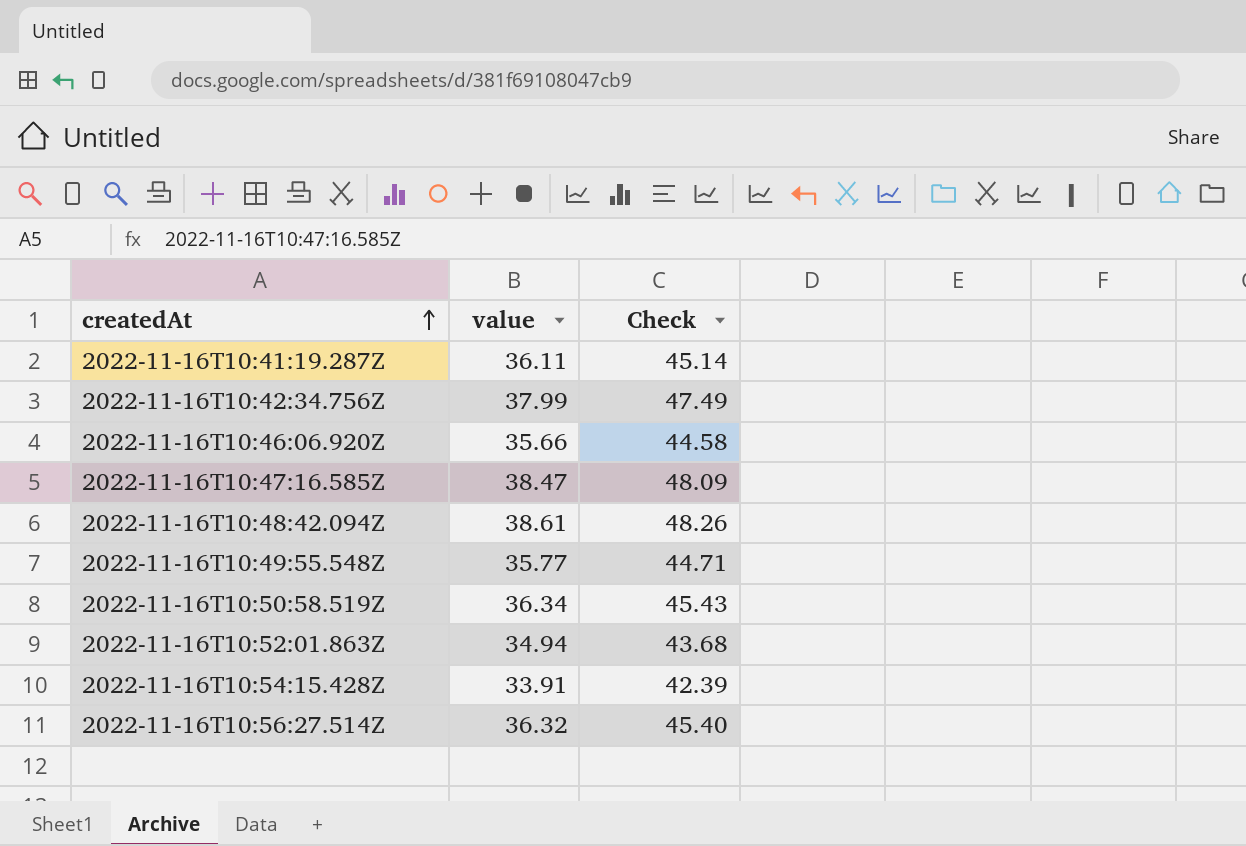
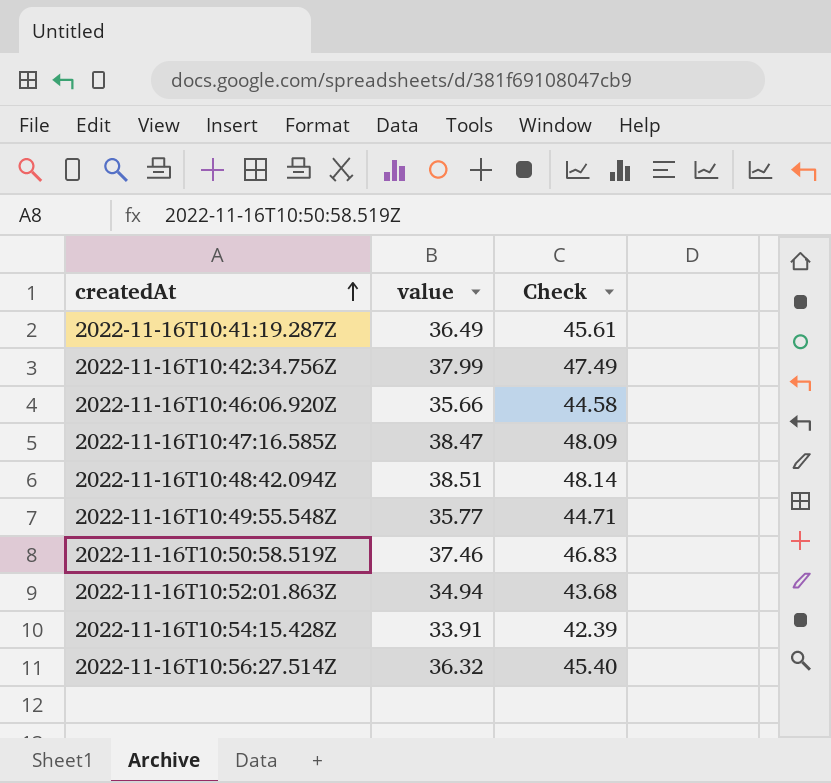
2022-11-16T10:41:19.287Z | value: 36.11 -> 36.49
2022-11-16T10:41:19.287Z | Check: 45.14 -> 45.61
2022-11-16T10:48:42.094Z | value: 38.61 -> 38.51
2022-11-16T10:48:42.094Z | Check: 48.26 -> 48.14
2022-11-16T10:50:58.519Z | value: 36.34 -> 37.46
2022-11-16T10:50:58.519Z | Check: 45.43 -> 46.83

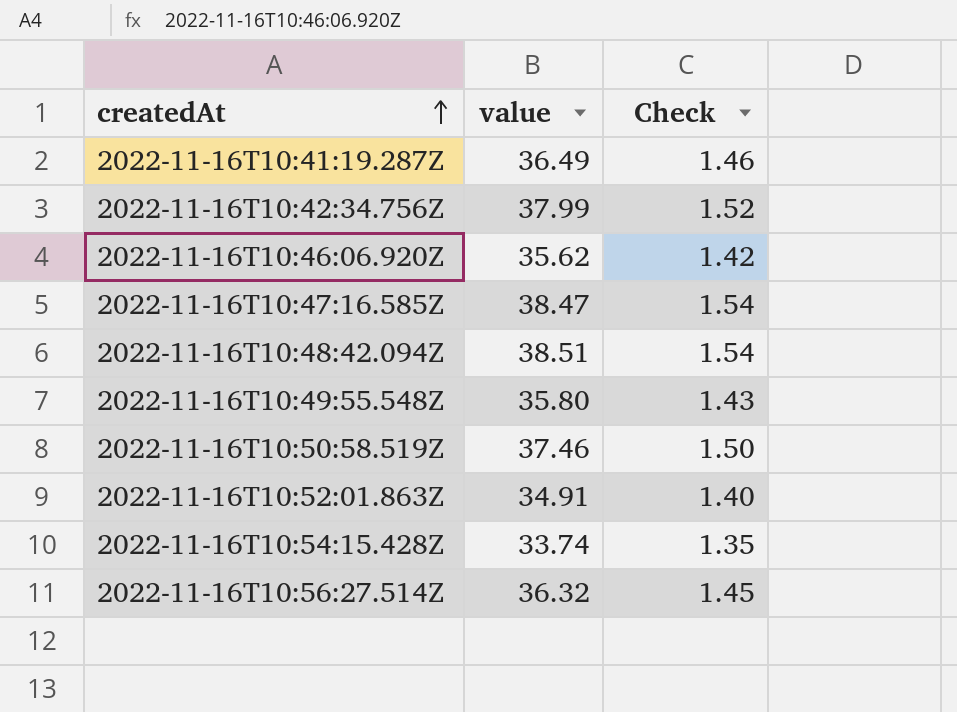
column Check | formula: [value] * 1.25 -> [value] * 0.04
2022-11-16T10:46:06.920Z | value: 35.66 -> 35.62
2022-11-16T10:49:55.548Z | value: 35.77 -> 35.80
2022-11-16T10:52:01.863Z | value: 34.94 -> 34.91
2022-11-16T10:54:15.428Z | value: 33.91 -> 33.74

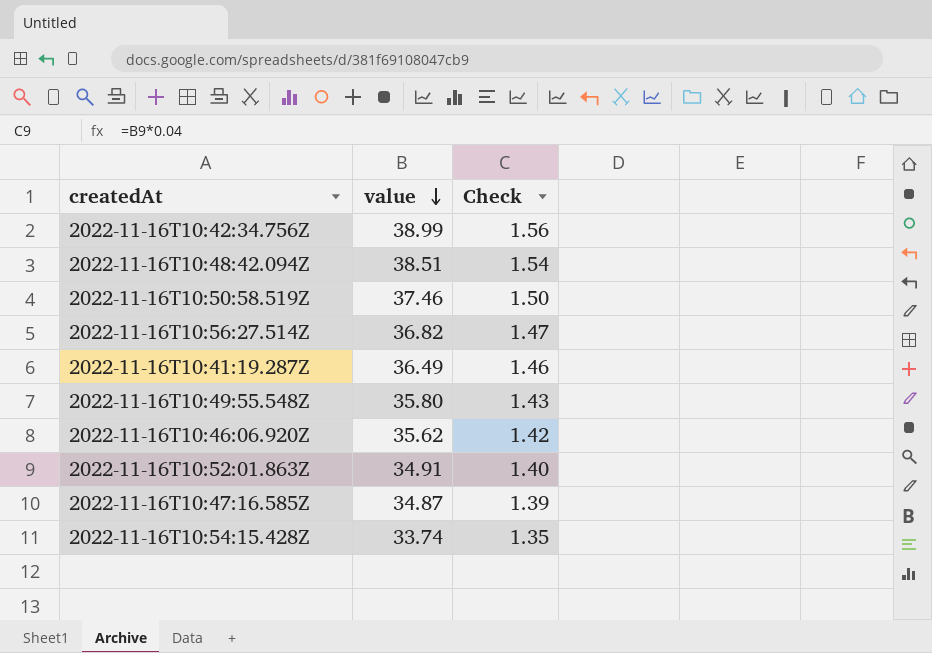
row order: createdAt ascending -> value descending
2022-11-16T10:42:34.756Z | value: 37.99 -> 38.99
2022-11-16T10:42:34.756Z | Check: 1.52 -> 1.56
2022-11-16T10:56:27.514Z | value: 36.32 -> 36.82
2022-11-16T10:56:27.514Z | Check: 1.45 -> 1.47
2022-11-16T10:47:16.585Z | value: 38.47 -> 34.87
2022-11-16T10:47:16.585Z | Check: 1.54 -> 1.39

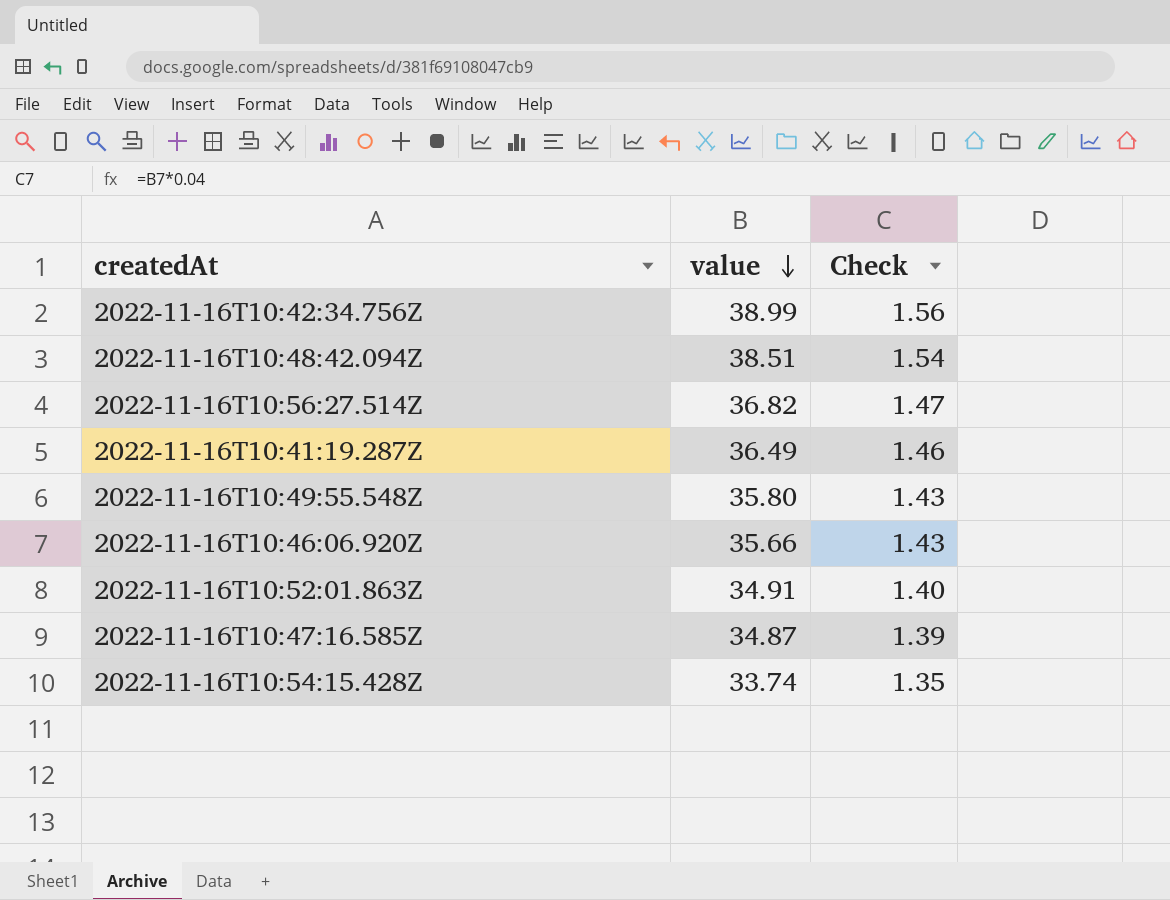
row 2022-11-16T10:50:58.519Z: 37.46 | 1.50 -> none
2022-11-16T10:46:06.920Z | value: 35.62 -> 35.66
2022-11-16T10:46:06.920Z | Check: 1.42 -> 1.43

